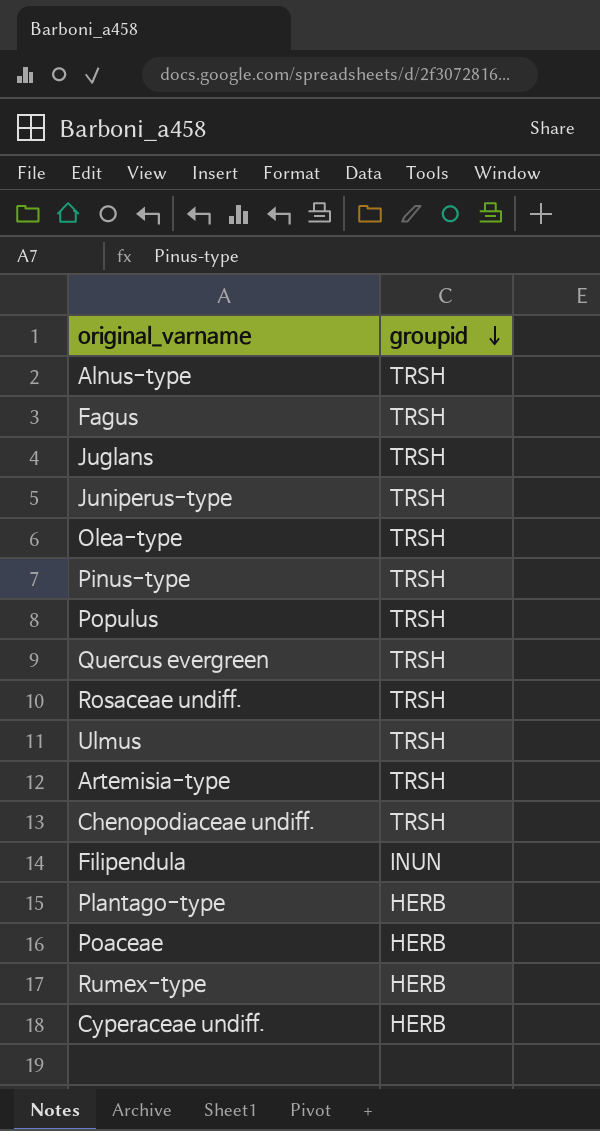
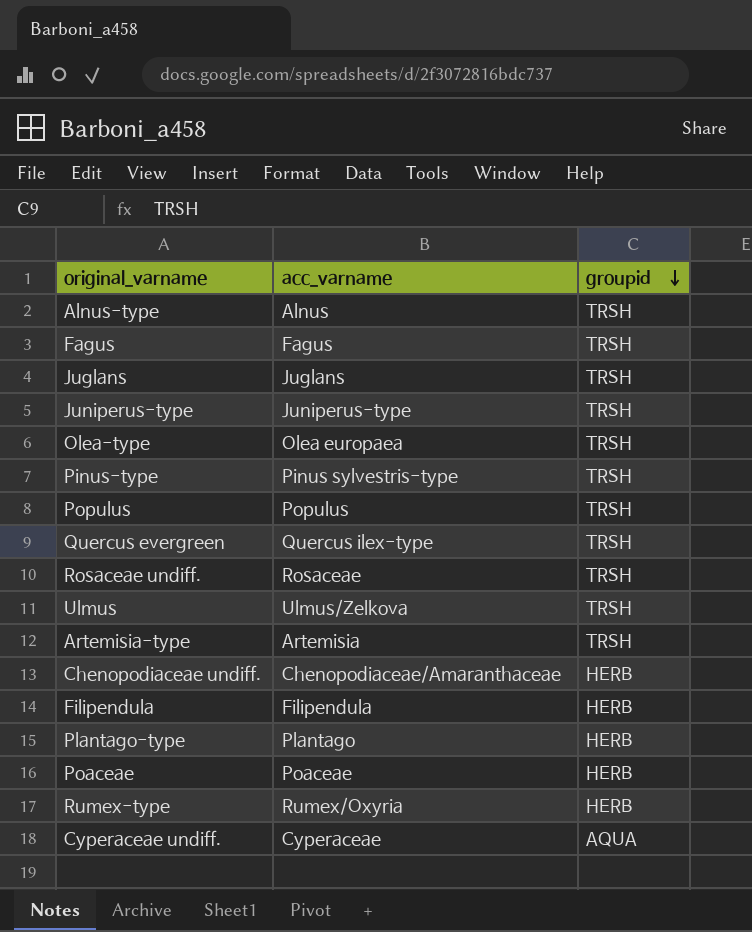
column acc_varname | position: none -> 2
Chenopodiaceae undiff. | groupid: TRSH -> HERB
Filipendula | groupid: INUN -> HERB
Cyperaceae undiff. | groupid: HERB -> AQUA

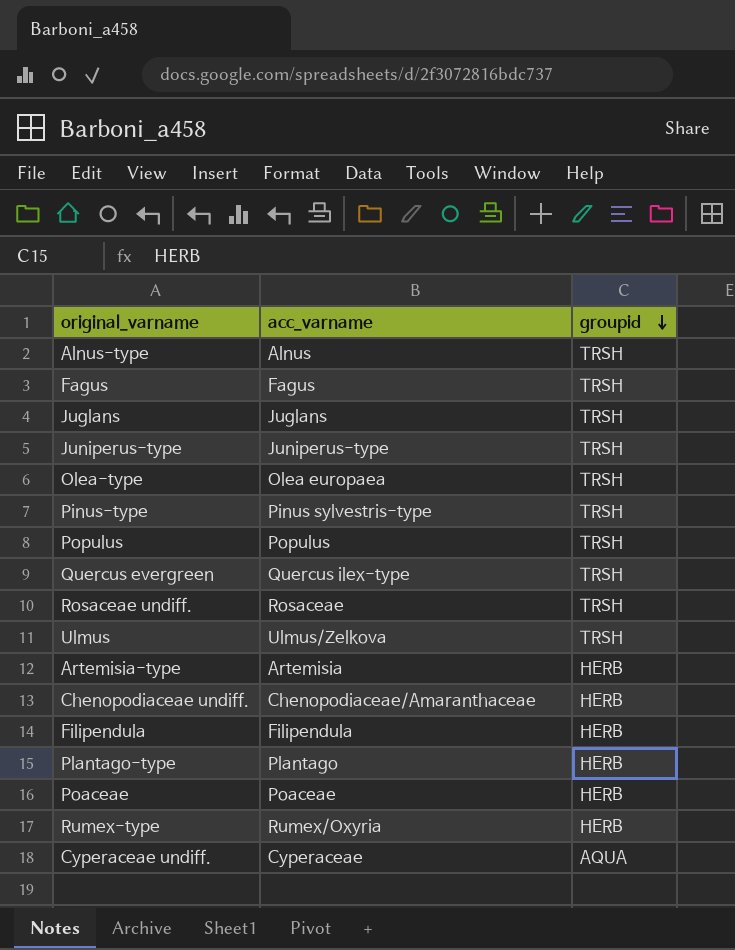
Artemisia-type | groupid: TRSH -> HERB

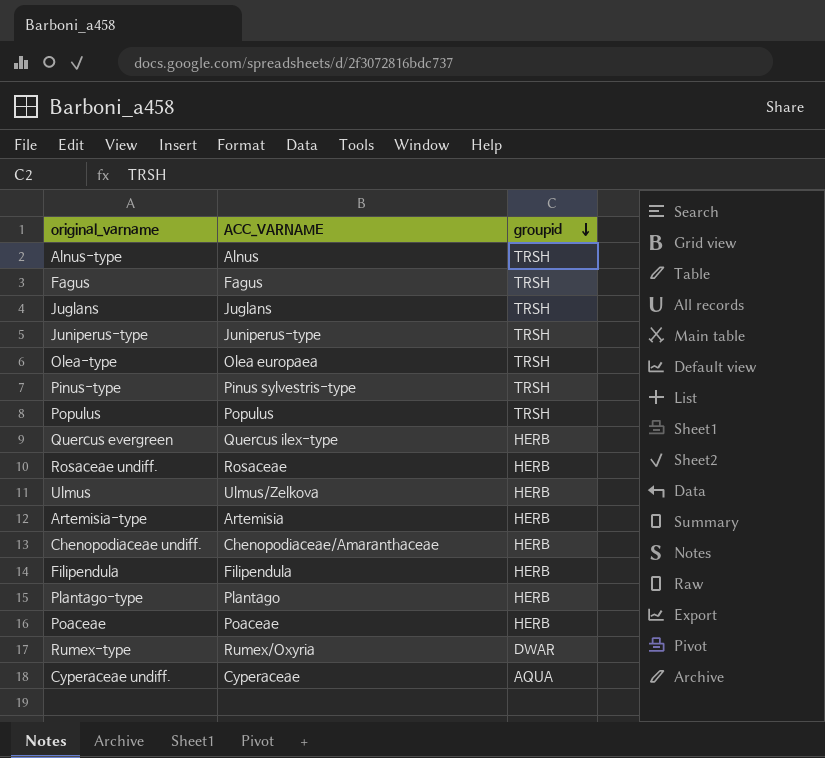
column name: acc_varname -> ACC_VARNAME
Quercus evergreen | groupid: TRSH -> HERB
Rosaceae undiff. | groupid: TRSH -> HERB
Ulmus | groupid: TRSH -> HERB
Rumex-type | groupid: HERB -> DWAR

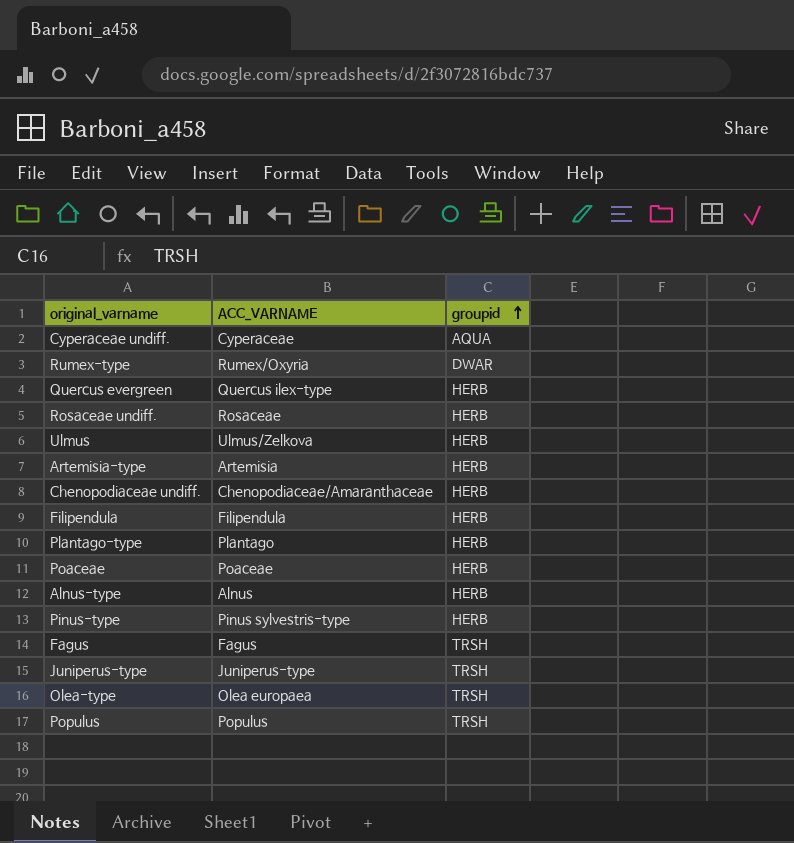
row order: groupid descending -> groupid ascending
row Juglans: Juglans | TRSH -> none
Alnus-type | groupid: TRSH -> HERB
Pinus-type | groupid: TRSH -> HERB

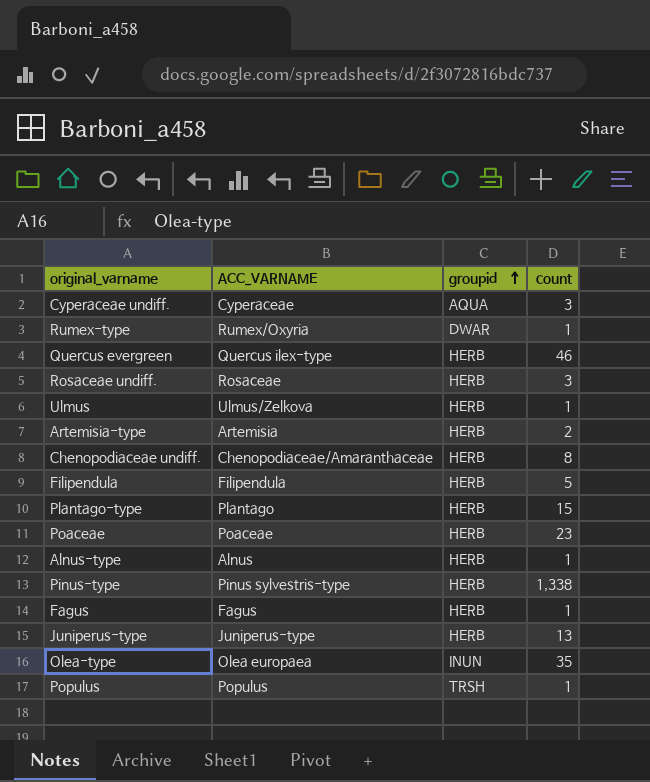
column count | position: none -> 4
Fagus | groupid: TRSH -> HERB
Juniperus-type | groupid: TRSH -> HERB
Olea-type | groupid: TRSH -> INUN

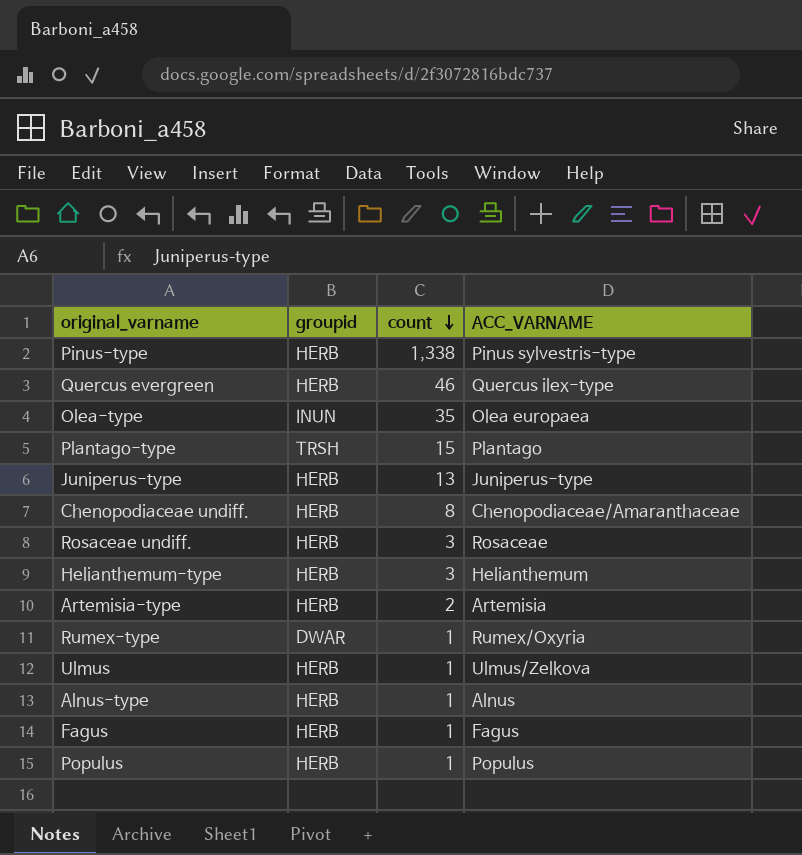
row order: groupid ascending -> count descending
column ACC_VARNAME | position: 2 -> 4
row Cyperaceae undiff.: Cyperaceae | AQUA | 3 -> none
row Filipendula: Filipendula | HERB | 5 -> none
row Poaceae: Poaceae | HERB | 23 -> none
Plantago-type | groupid: HERB -> TRSH
row Helianthemum-type: none -> HERB | 3 | Helianthemum
Populus | groupid: TRSH -> HERB

